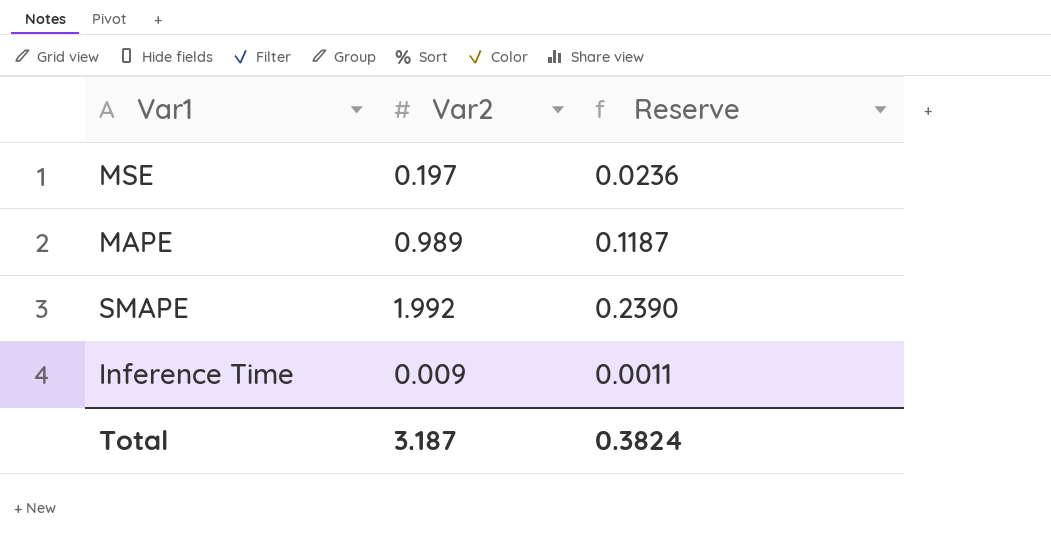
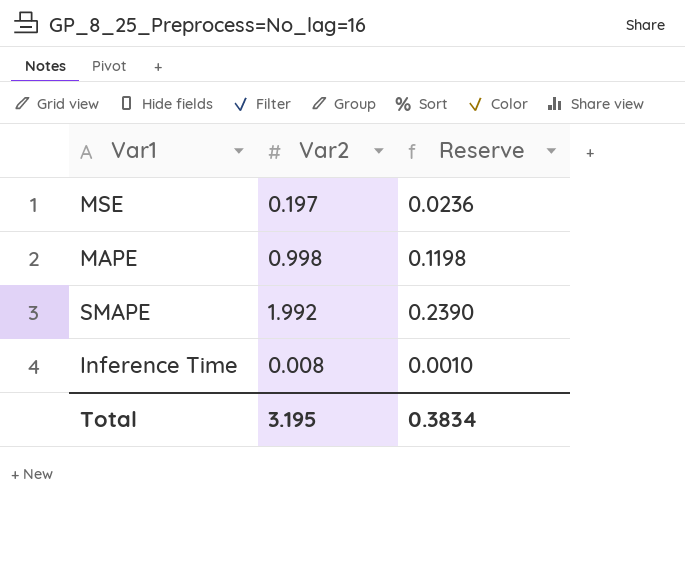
MAPE | Var2: 0.989 -> 0.998
MAPE | Reserve: 0.1187 -> 0.1198
Inference Time | Var2: 0.009 -> 0.008
Inference Time | Reserve: 0.0011 -> 0.0010
Total | Var2: 3.187 -> 3.195
Total | Reserve: 0.3824 -> 0.3834

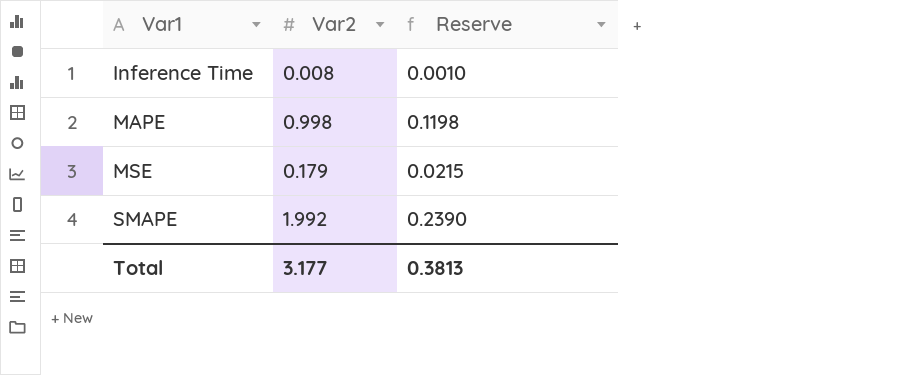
row order: none -> Var1 ascending
MSE | Var2: 0.197 -> 0.179
MSE | Reserve: 0.0236 -> 0.0215
Total | Var2: 3.195 -> 3.177
Total | Reserve: 0.3834 -> 0.3813

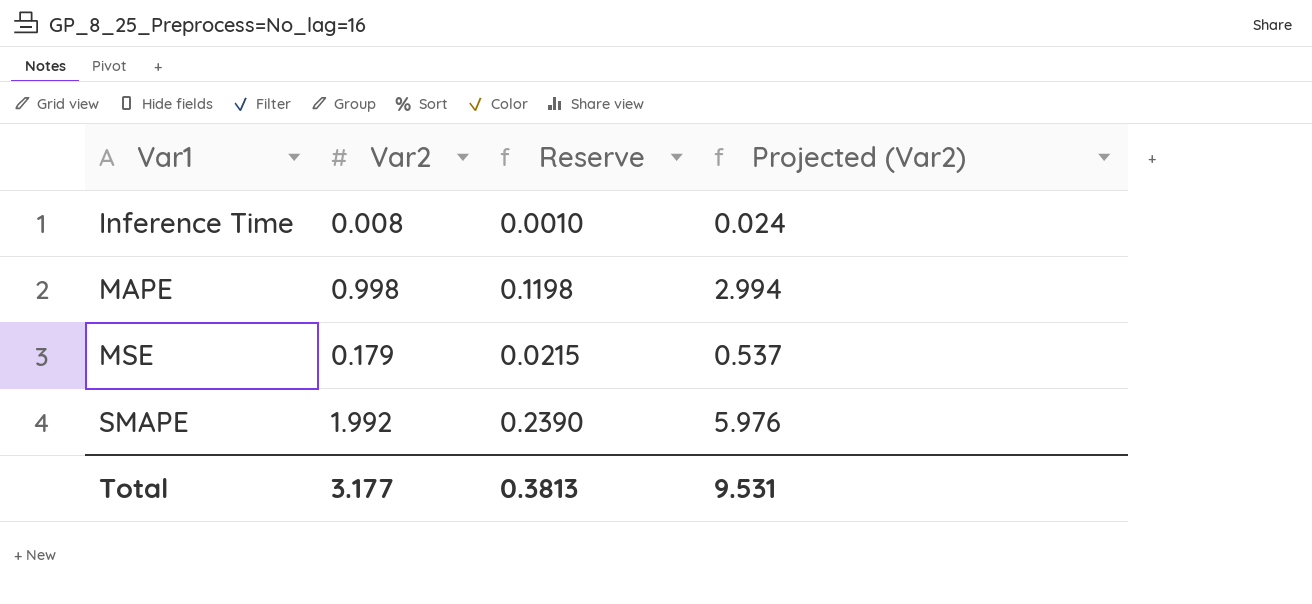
column Projected (Var2) | formula: none -> [Var2] * 3

